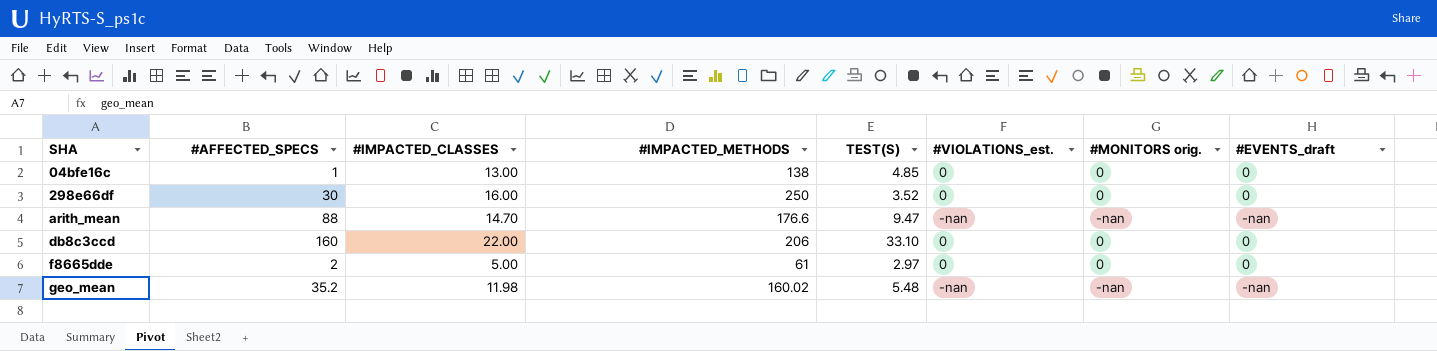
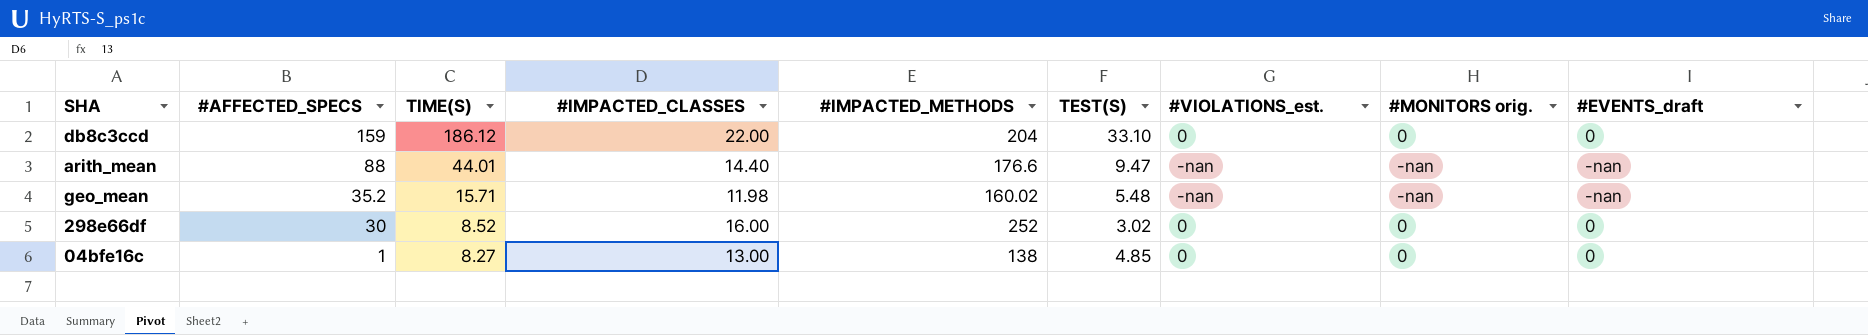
row order: SHA ascending -> #AFFECTED_SPECS descending
column TIME(S) | position: none -> 3
row f8665dde: 2 | 5.00 | 61 | 2.97 | 0 | 0 | 0 -> none
db8c3ccd | #AFFECTED_SPECS: 160 -> 159
db8c3ccd | #IMPACTED_METHODS: 206 -> 204
arith_mean | #IMPACTED_CLASSES: 14.70 -> 14.40
298e66df | #IMPACTED_METHODS: 250 -> 252
298e66df | TEST(S): 3.52 -> 3.02

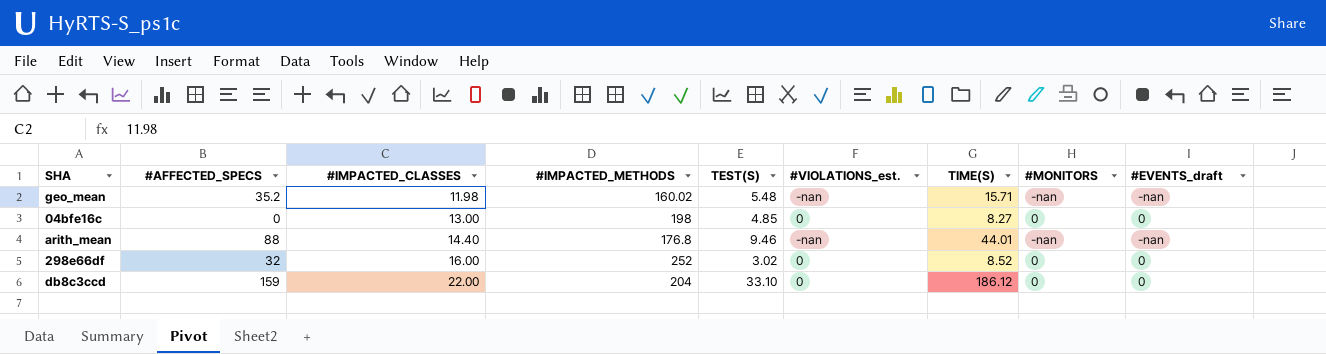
row order: #AFFECTED_SPECS descending -> #IMPACTED_CLASSES ascending
column TIME(S) | position: 3 -> 7
column name: #MONITORS orig. -> #MONITORS
04bfe16c | #AFFECTED_SPECS: 1 -> 0
04bfe16c | #IMPACTED_METHODS: 138 -> 198
arith_mean | #IMPACTED_METHODS: 176.6 -> 176.8
arith_mean | TEST(S): 9.47 -> 9.46
298e66df | #AFFECTED_SPECS: 30 -> 32

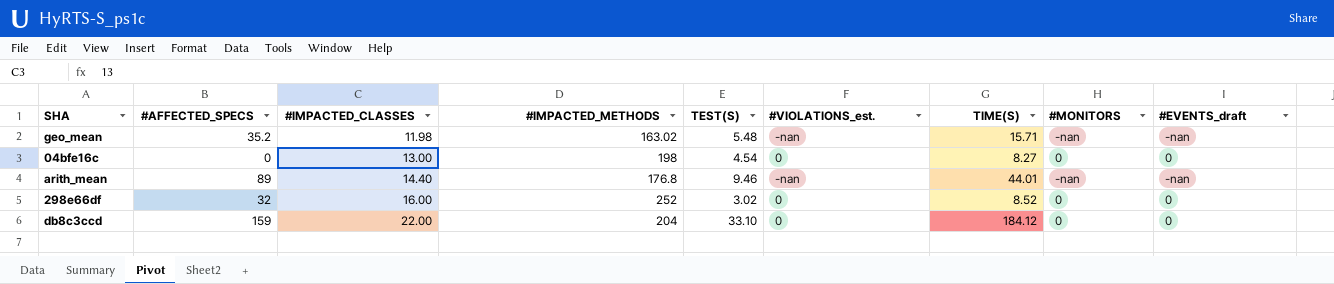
geo_mean | #IMPACTED_METHODS: 160.02 -> 163.02
04bfe16c | TEST(S): 4.85 -> 4.54
arith_mean | #AFFECTED_SPECS: 88 -> 89
db8c3ccd | TIME(S): 186.12 -> 184.12

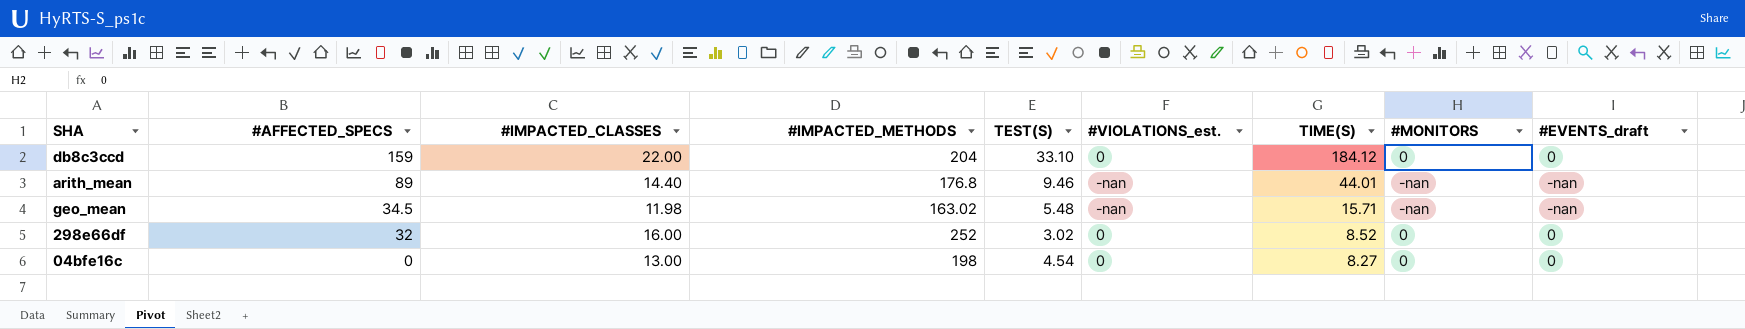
row order: #IMPACTED_CLASSES ascending -> #AFFECTED_SPECS descending
geo_mean | #AFFECTED_SPECS: 35.2 -> 34.5

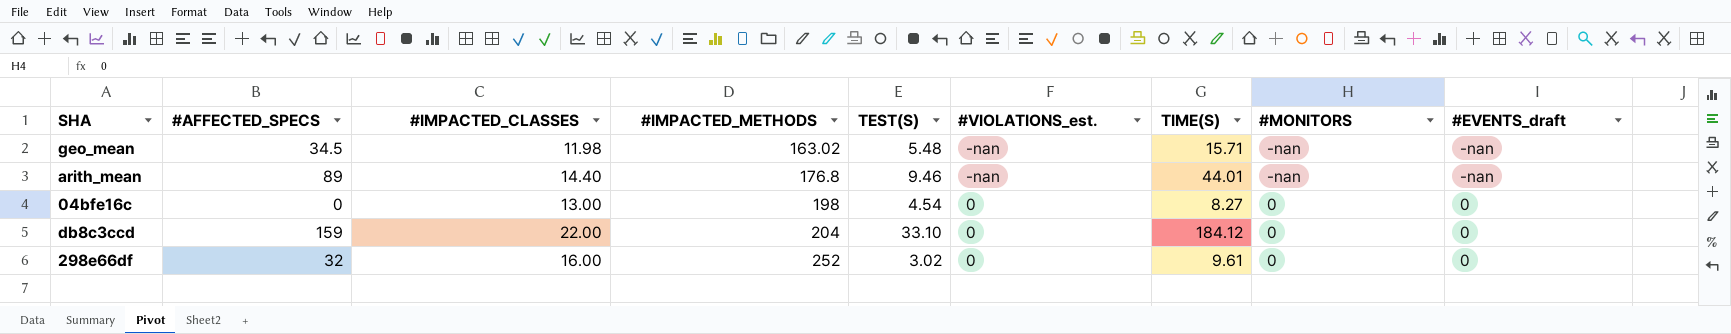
row order: #AFFECTED_SPECS descending -> #IMPACTED_METHODS ascending
298e66df | TIME(S): 8.52 -> 9.61

